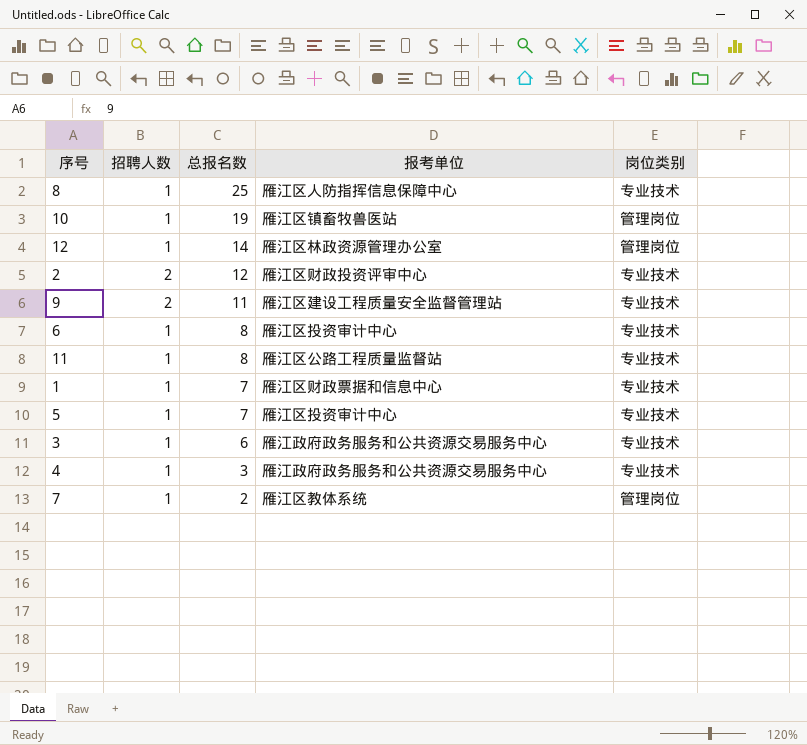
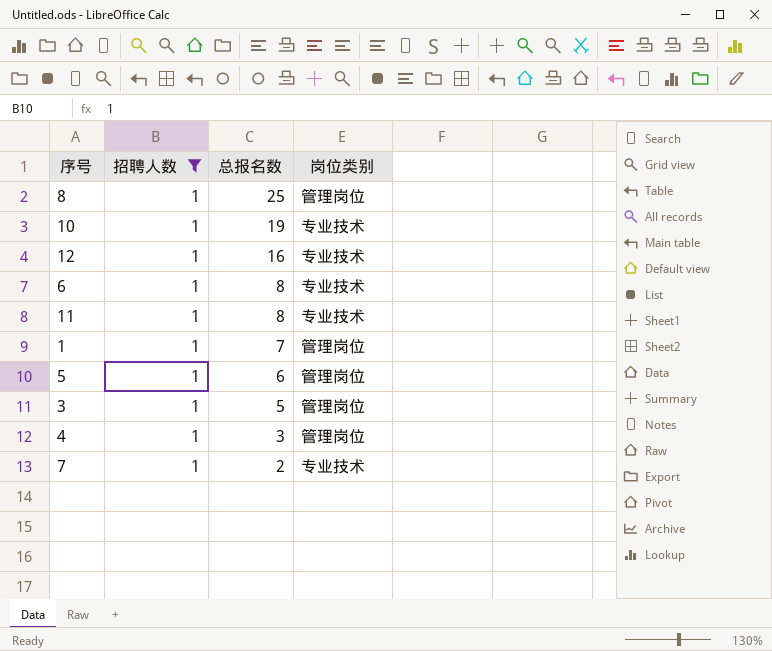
filter: none -> 招聘人数 = 1
column 报考单位 | position: 4 -> none
8 | 岗位类别: 专业技术 -> 管理岗位
10 | 岗位类别: 管理岗位 -> 专业技术
12 | 总报名数: 14 -> 16
12 | 岗位类别: 管理岗位 -> 专业技术
1 | 岗位类别: 专业技术 -> 管理岗位
5 | 总报名数: 7 -> 6
5 | 岗位类别: 专业技术 -> 管理岗位
3 | 总报名数: 6 -> 5
3 | 岗位类别: 专业技术 -> 管理岗位
4 | 岗位类别: 专业技术 -> 管理岗位
7 | 岗位类别: 管理岗位 -> 专业技术

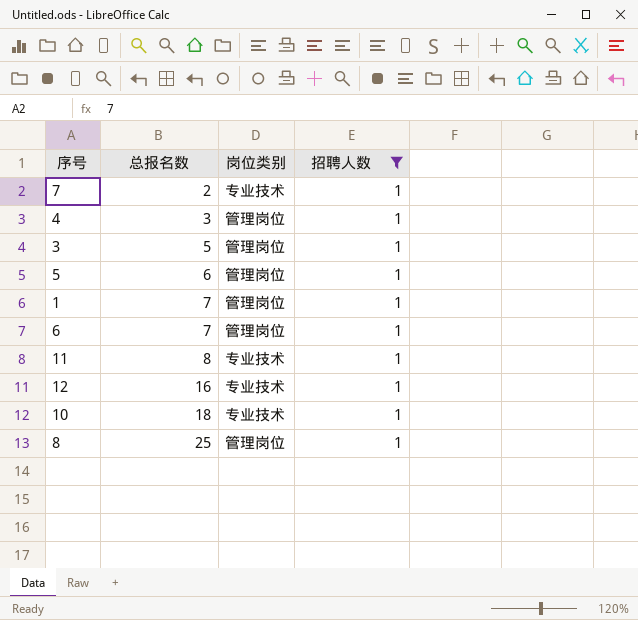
row order: 总报名数 descending -> 总报名数 ascending
column 招聘人数 | position: 2 -> 4
6 | 总报名数: 8 -> 7
6 | 岗位类别: 专业技术 -> 管理岗位
10 | 总报名数: 19 -> 18

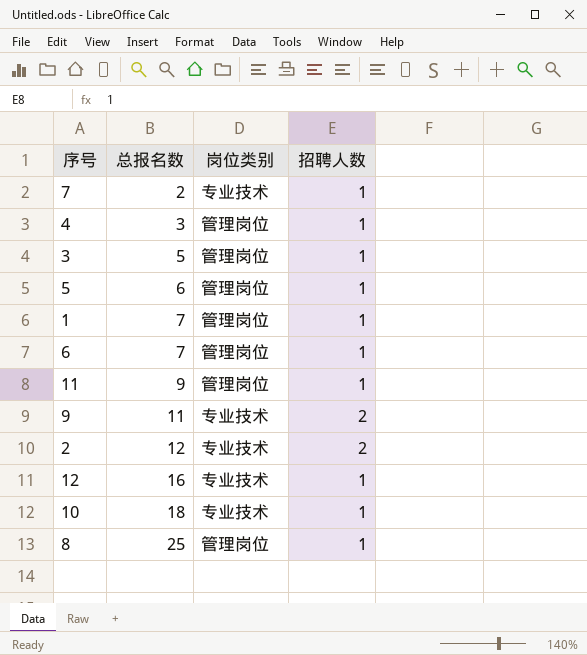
filter: 招聘人数 = 1 -> none
11 | 总报名数: 8 -> 9
11 | 岗位类别: 专业技术 -> 管理岗位

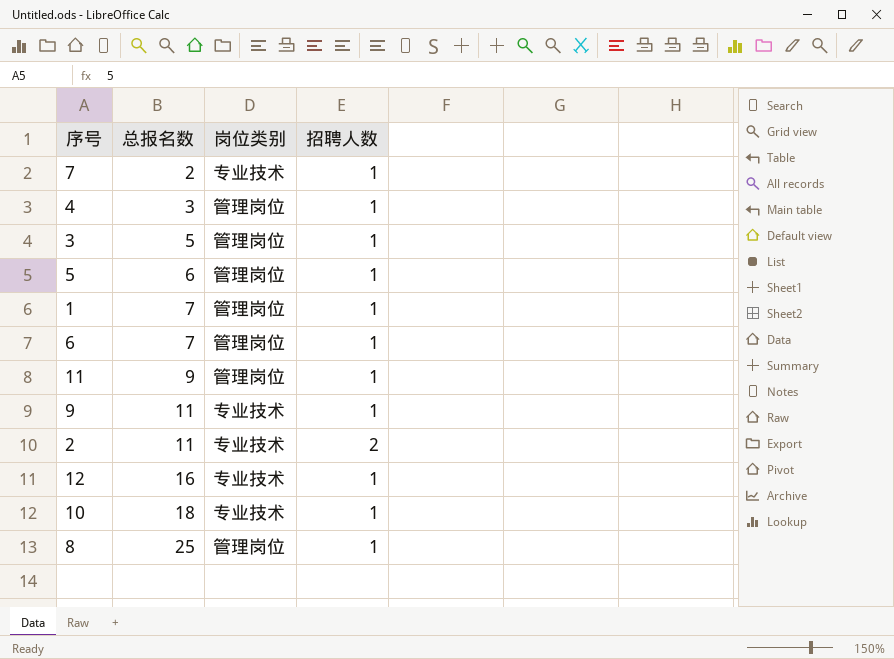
9 | 招聘人数: 2 -> 1
2 | 总报名数: 12 -> 11

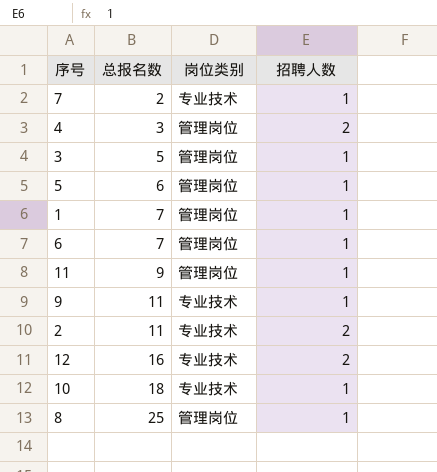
4 | 招聘人数: 1 -> 2
12 | 招聘人数: 1 -> 2

